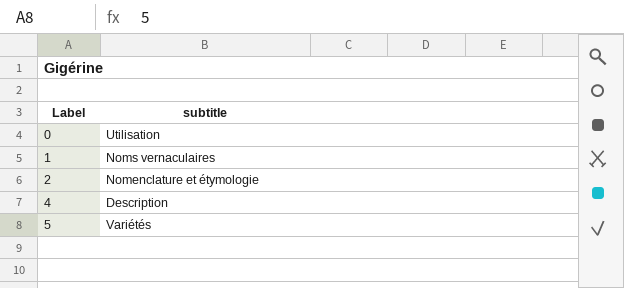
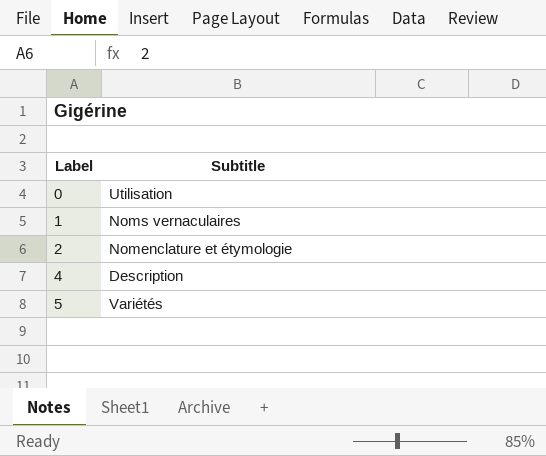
column name: subtitle -> Subtitle

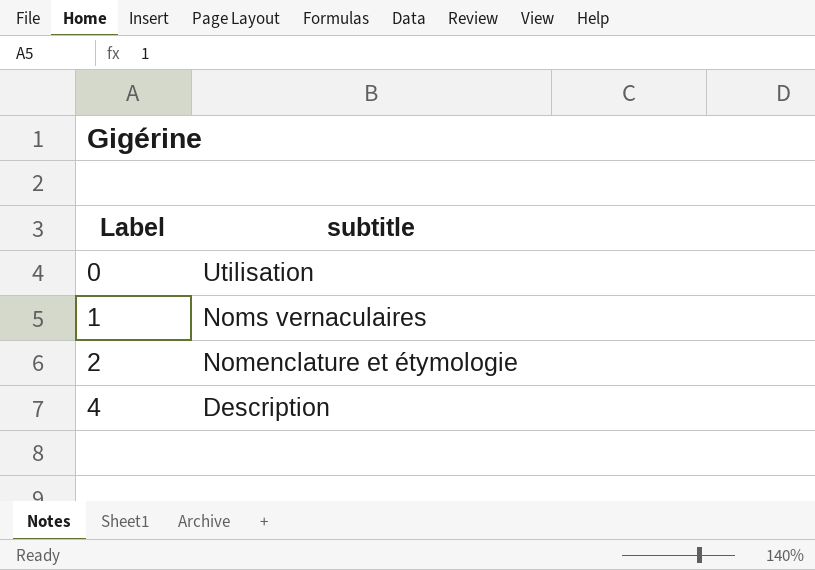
column name: Subtitle -> subtitle
row 5: Variétés -> none

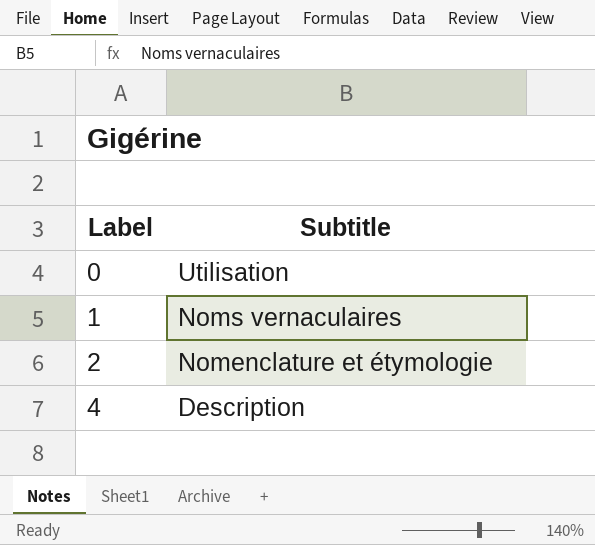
column name: subtitle -> Subtitle

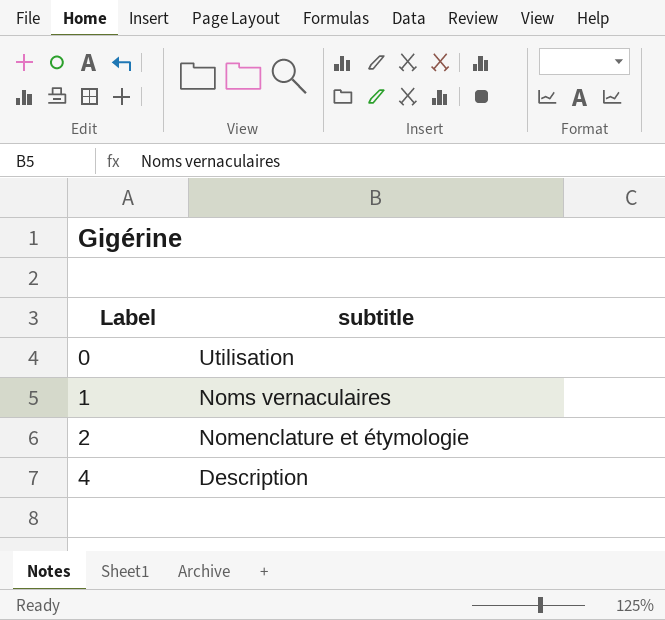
column name: Subtitle -> subtitle

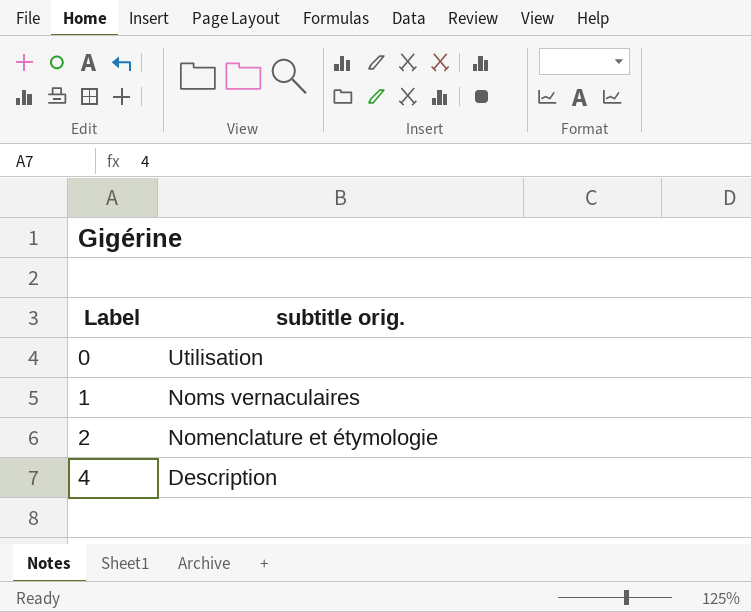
column name: subtitle -> subtitle orig.

